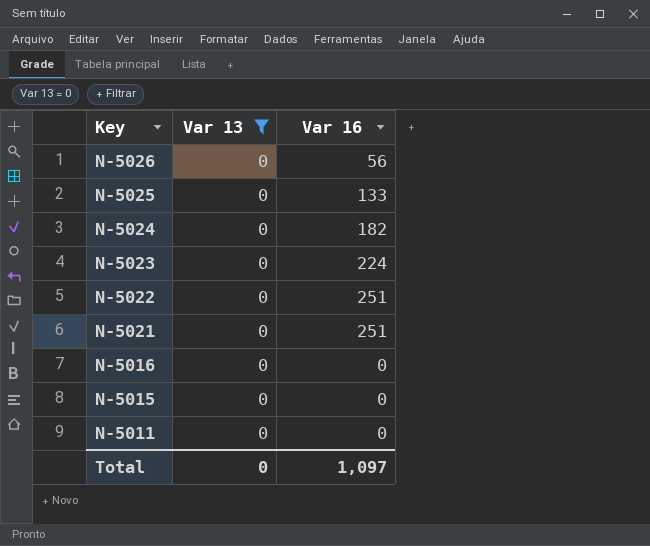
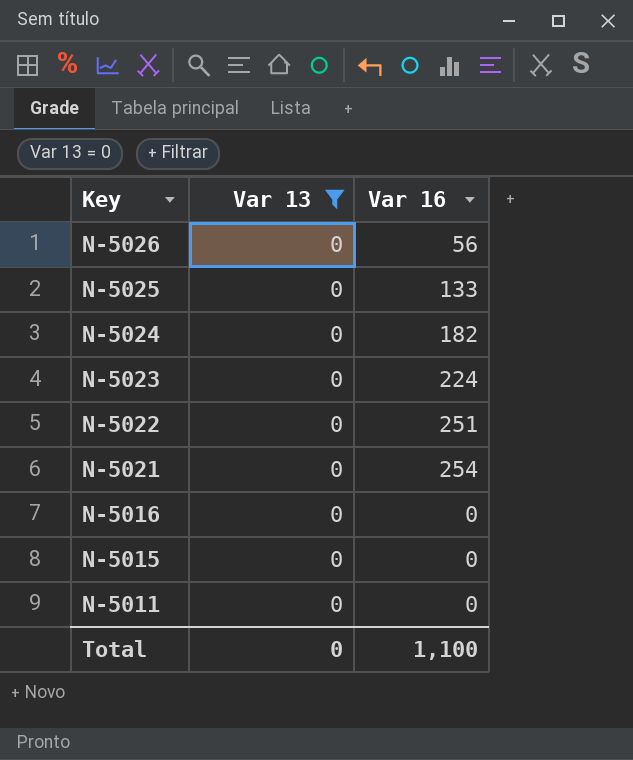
N-5021 | Var 16: 251 -> 254
Total | Var 16: 1,097 -> 1,100

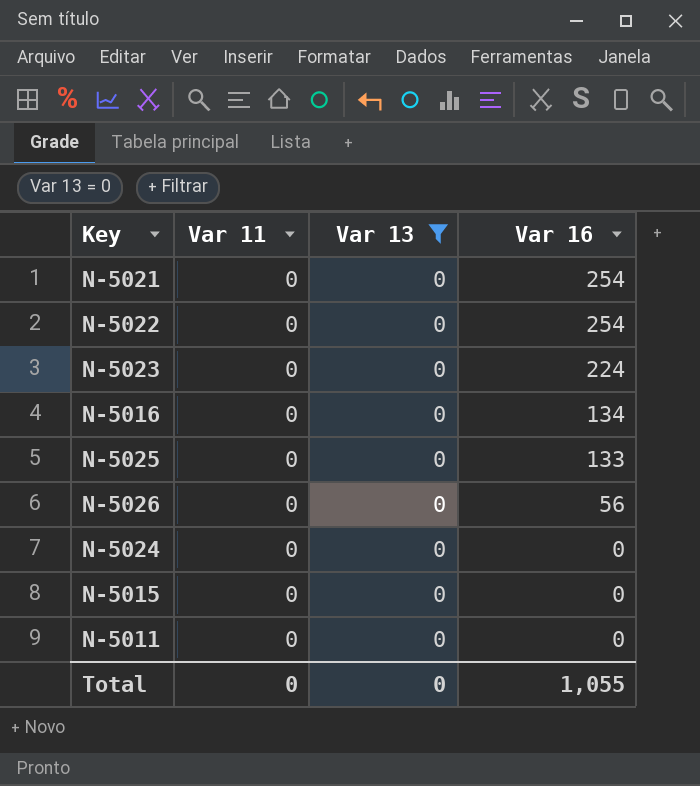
row order: Key descending -> Var 16 descending
column Var 11 | position: none -> 2
N-5022 | Var 16: 251 -> 254
N-5016 | Var 16: 0 -> 134
N-5024 | Var 16: 182 -> 0
Total | Var 16: 1,100 -> 1,055

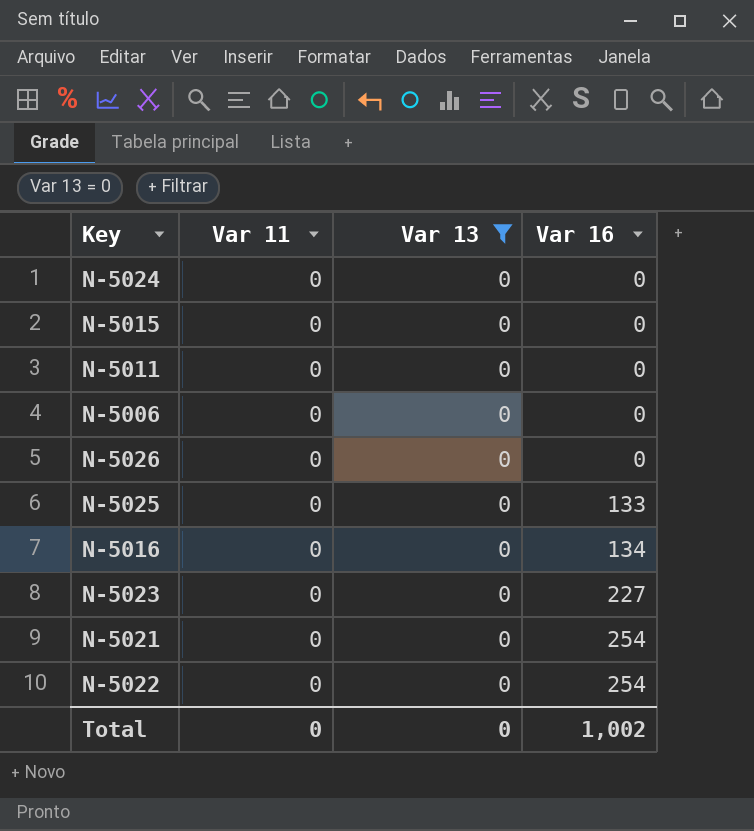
row order: Var 16 descending -> Var 16 ascending
row N-5006: none -> 0 | 0 | 0
N-5026 | Var 16: 56 -> 0
N-5023 | Var 16: 224 -> 227
Total | Var 16: 1,055 -> 1,002

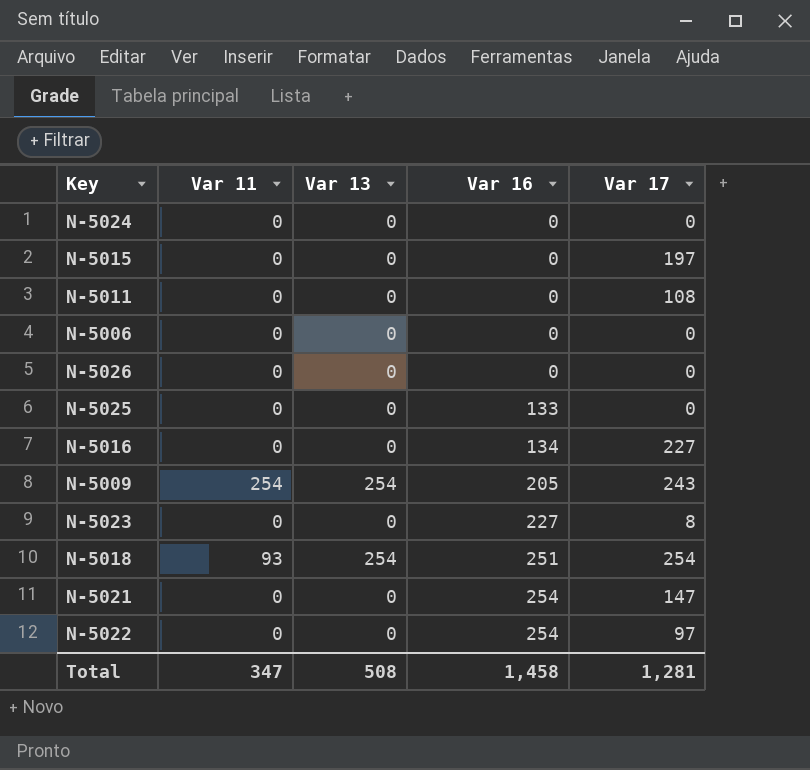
filter: Var 13 = 0 -> none
column Var 17 | position: none -> 5
Total | Var 11: 0 -> 347
Total | Var 13: 0 -> 508
Total | Var 16: 1,002 -> 1,458

